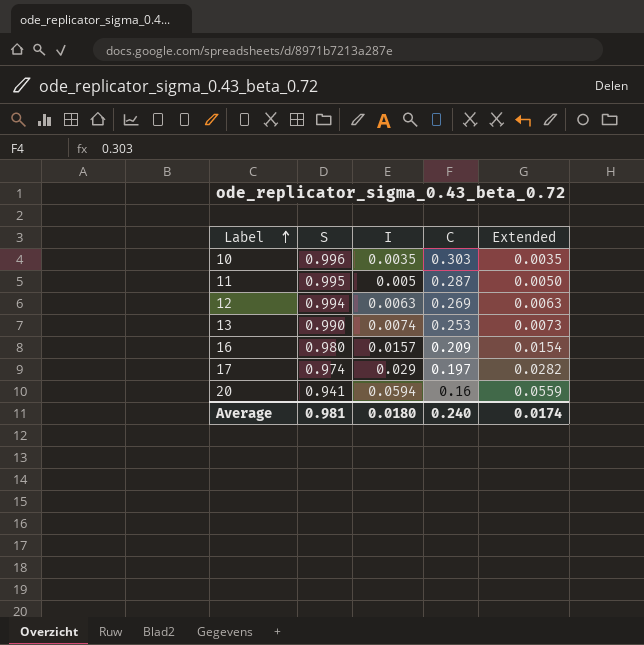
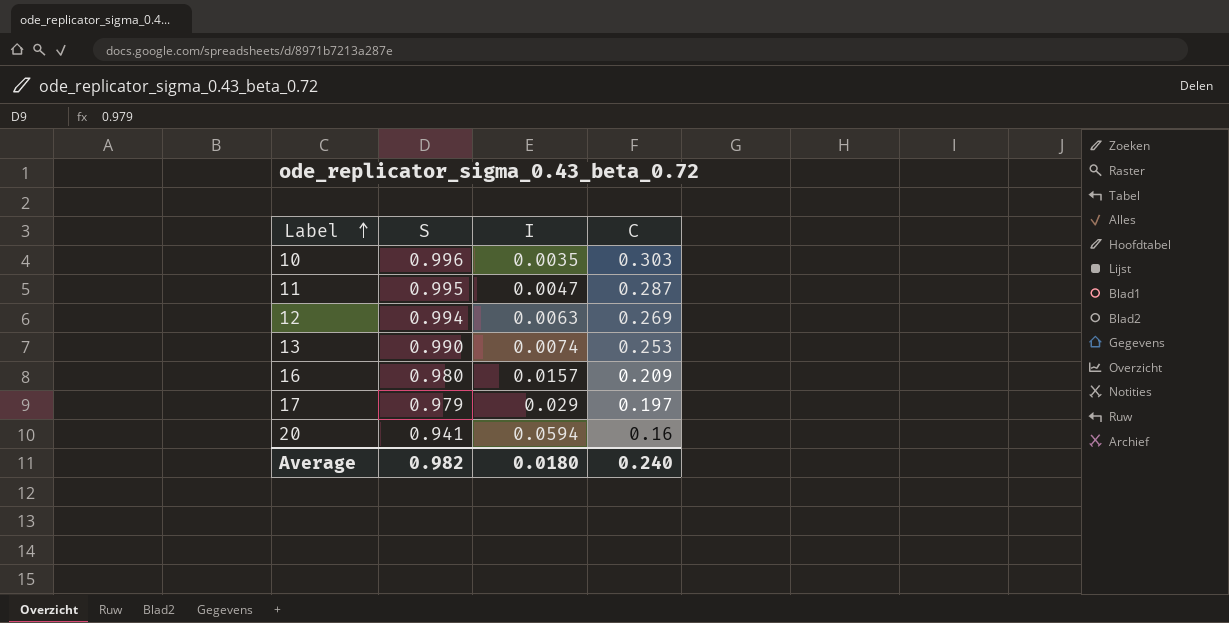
column Extended | formula: [S] * [I] -> none
11 | I: 0.005 -> 0.0047
17 | S: 0.974 -> 0.979
Average | S: 0.981 -> 0.982

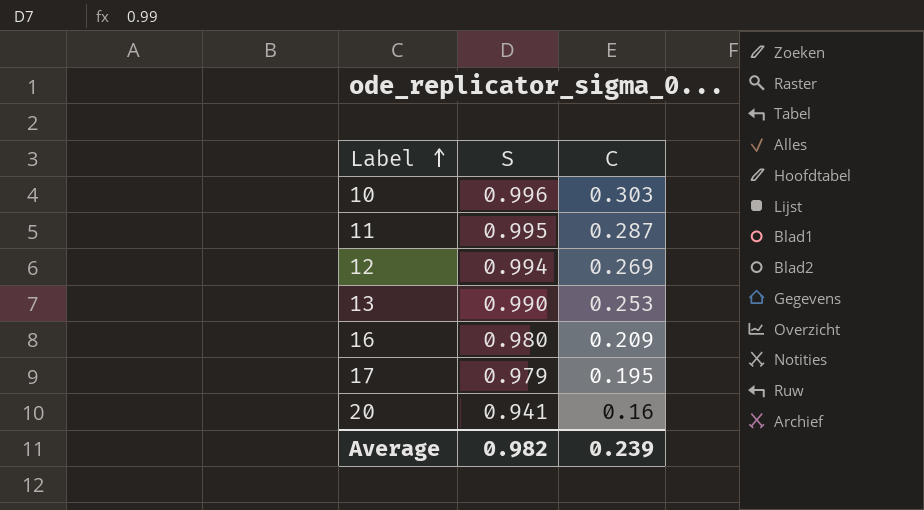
column I | position: 3 -> none
17 | C: 0.197 -> 0.195
Average | C: 0.240 -> 0.239

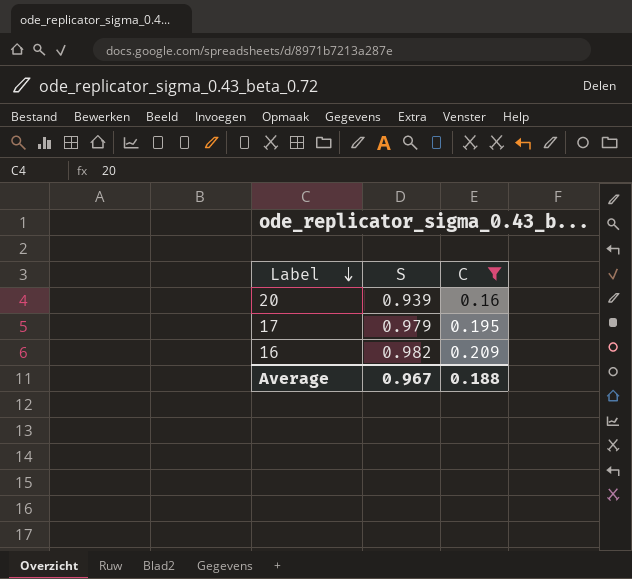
filter: none -> C <= 0.209
row order: Label ascending -> Label descending
20 | S: 0.941 -> 0.939
16 | S: 0.980 -> 0.982
Average | S: 0.982 -> 0.967
Average | C: 0.239 -> 0.188

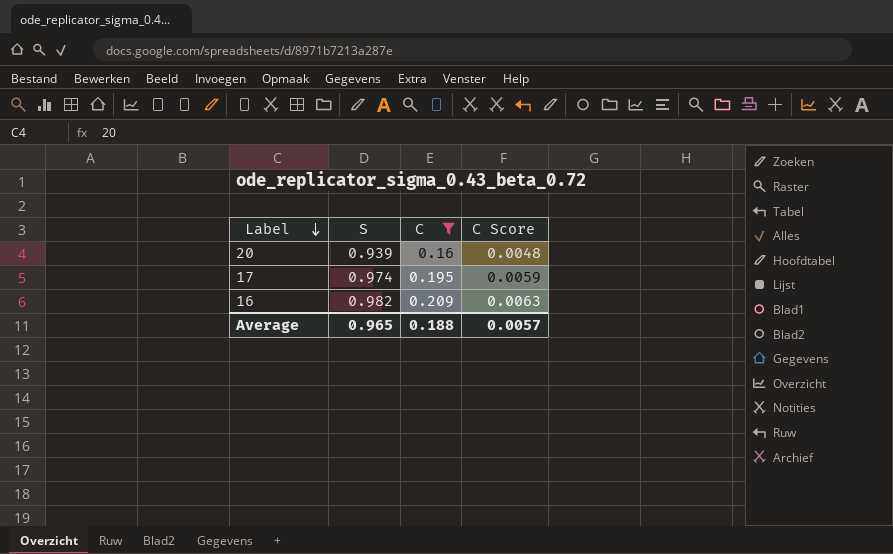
column C Score | formula: none -> [C] * 0.03
17 | S: 0.979 -> 0.974
Average | S: 0.967 -> 0.965

